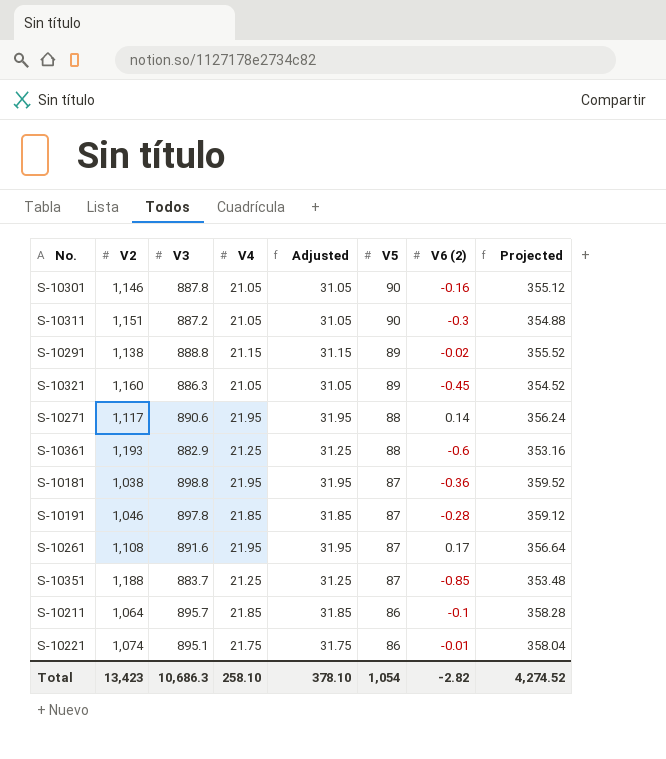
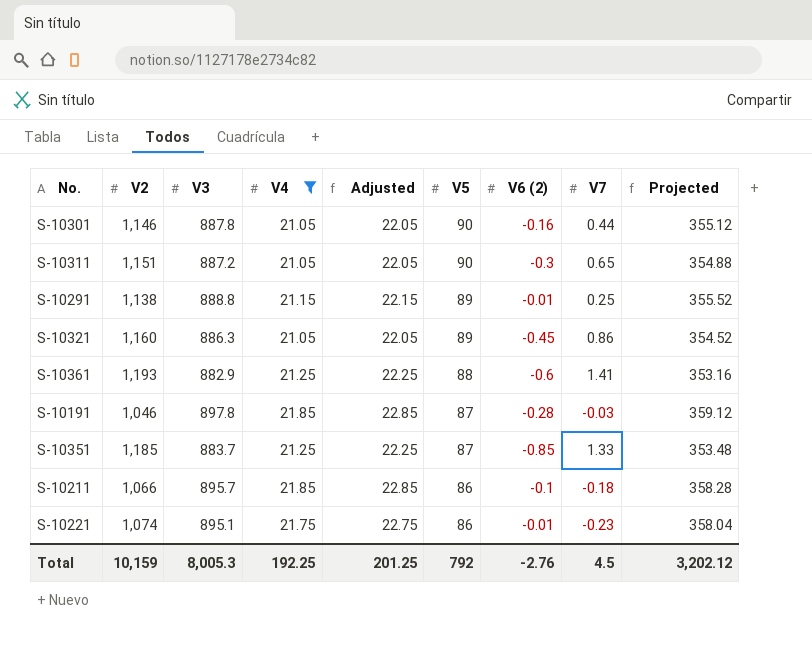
filter: none -> V4 != 21.95
column Adjusted | formula: [V4] + 10 -> [V4] + 1
column V7 | position: none -> 8
S-10291 | V6 (2): -0.02 -> -0.01
S-10351 | V2: 1,188 -> 1,185
S-10211 | V2: 1,064 -> 1,066
Total | V2: 13,423 -> 10,159
Total | V3: 10,686.3 -> 8,005.3
Total | V4: 258.10 -> 192.25
Total | Adjusted: 378.10 -> 201.25
Total | V5: 1,054 -> 792
Total | V6 (2): -2.82 -> -2.76
Total | Projected: 4,274.52 -> 3,202.12

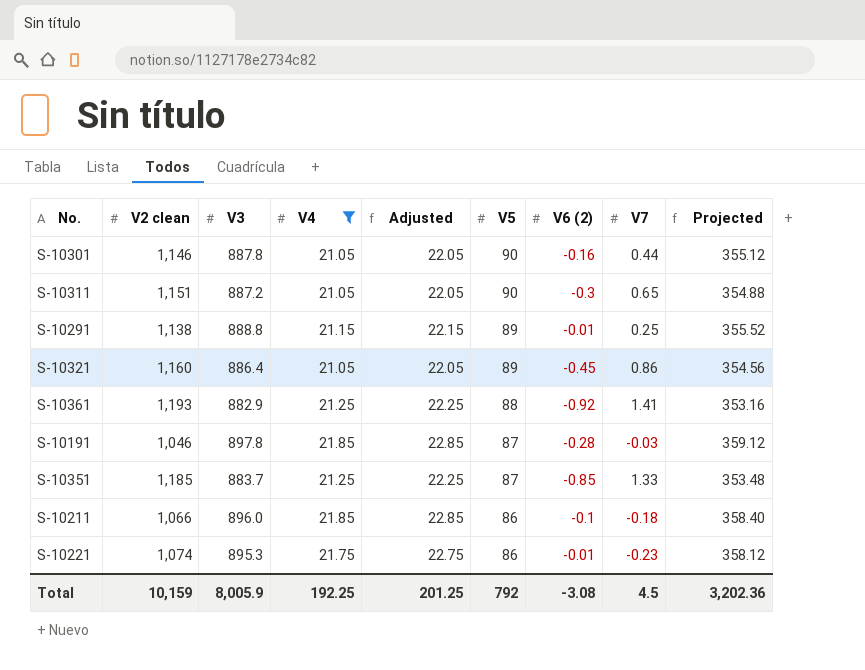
column name: V2 -> V2 clean
S-10321 | V3: 886.3 -> 886.4
S-10321 | Projected: 354.52 -> 354.56
S-10361 | V6 (2): -0.6 -> -0.92
S-10211 | V3: 895.7 -> 896.0
S-10211 | Projected: 358.28 -> 358.40
S-10221 | V3: 895.1 -> 895.3
S-10221 | Projected: 358.04 -> 358.12
Total | V3: 8,005.3 -> 8,005.9
Total | V6 (2): -2.76 -> -3.08
Total | Projected: 3,202.12 -> 3,202.36

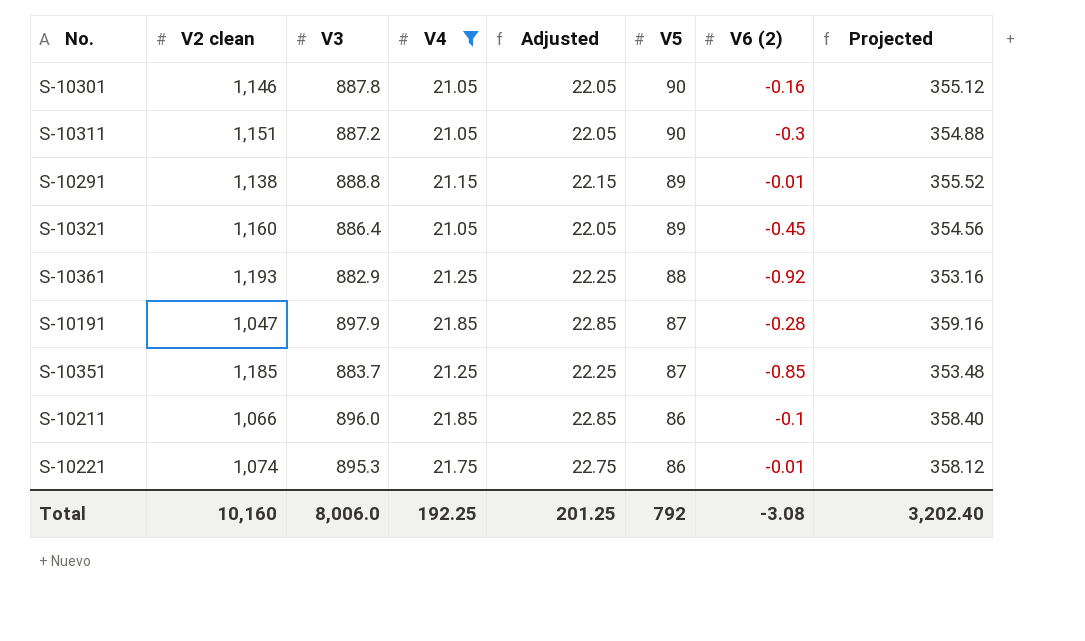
column V7 | position: 8 -> none
S-10191 | V2 clean: 1,046 -> 1,047
S-10191 | V3: 897.8 -> 897.9
S-10191 | Projected: 359.12 -> 359.16
Total | V2 clean: 10,159 -> 10,160
Total | V3: 8,005.9 -> 8,006.0
Total | Projected: 3,202.36 -> 3,202.40

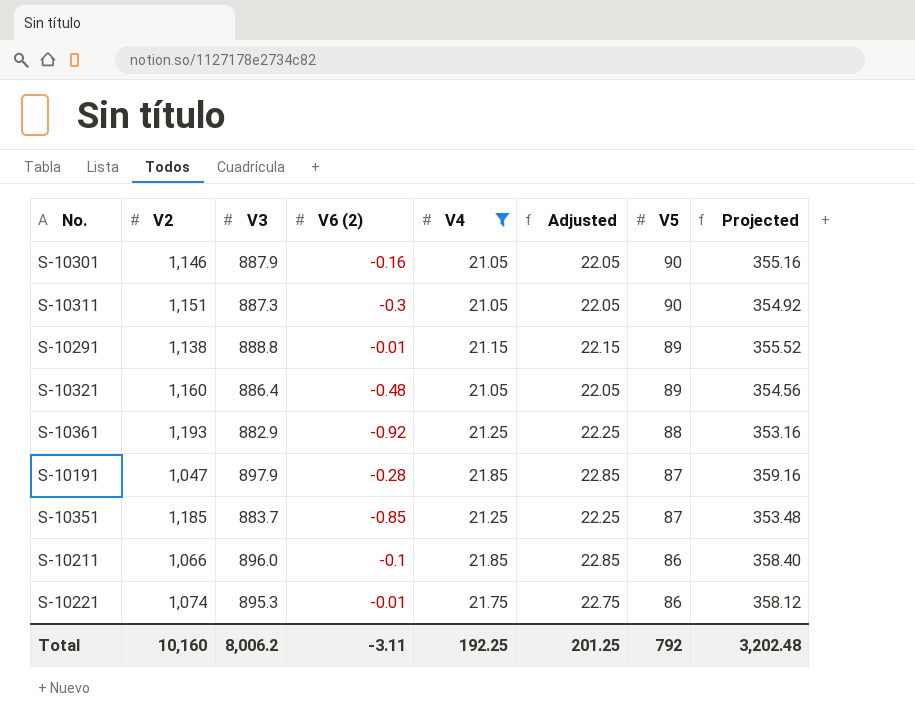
column name: V2 clean -> V2
column V6 (2) | position: 7 -> 4
S-10301 | V3: 887.8 -> 887.9
S-10301 | Projected: 355.12 -> 355.16
S-10311 | V3: 887.2 -> 887.3
S-10311 | Projected: 354.88 -> 354.92
S-10321 | V6 (2): -0.45 -> -0.48
Total | V3: 8,006.0 -> 8,006.2
Total | V6 (2): -3.08 -> -3.11
Total | Projected: 3,202.40 -> 3,202.48

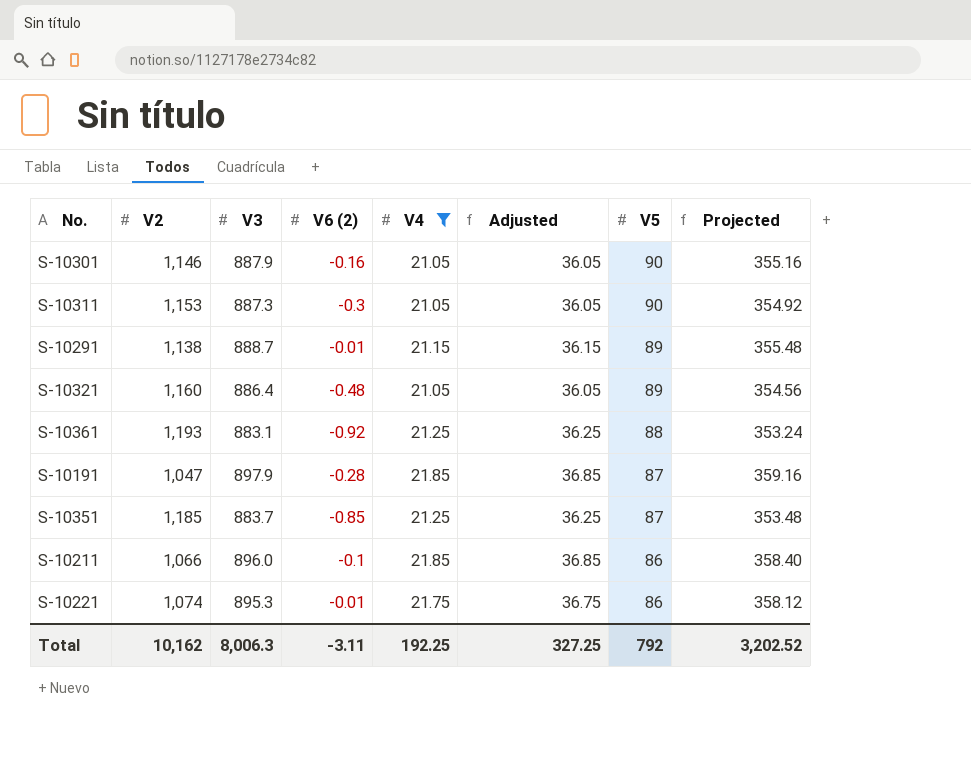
column Adjusted | formula: [V4] + 1 -> [V4] + 15
S-10311 | V2: 1,151 -> 1,153
S-10291 | V3: 888.8 -> 888.7
S-10291 | Projected: 355.52 -> 355.48
S-10361 | V3: 882.9 -> 883.1
S-10361 | Projected: 353.16 -> 353.24
Total | V2: 10,160 -> 10,162
Total | V3: 8,006.2 -> 8,006.3
Total | Adjusted: 201.25 -> 327.25
Total | Projected: 3,202.48 -> 3,202.52

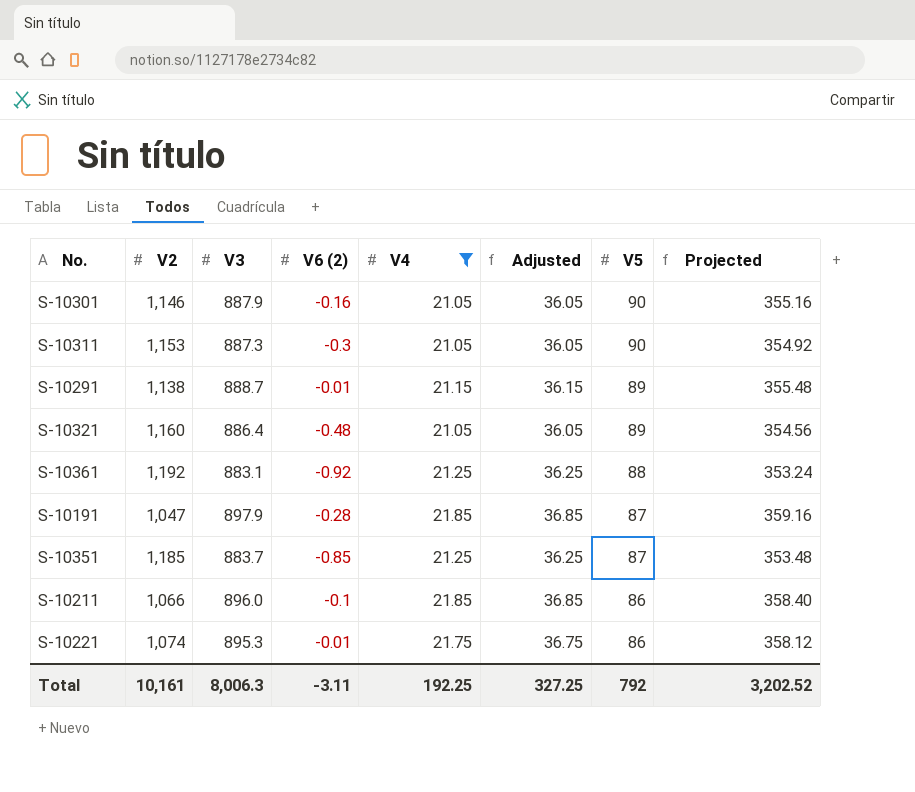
S-10361 | V2: 1,193 -> 1,192
Total | V2: 10,162 -> 10,161

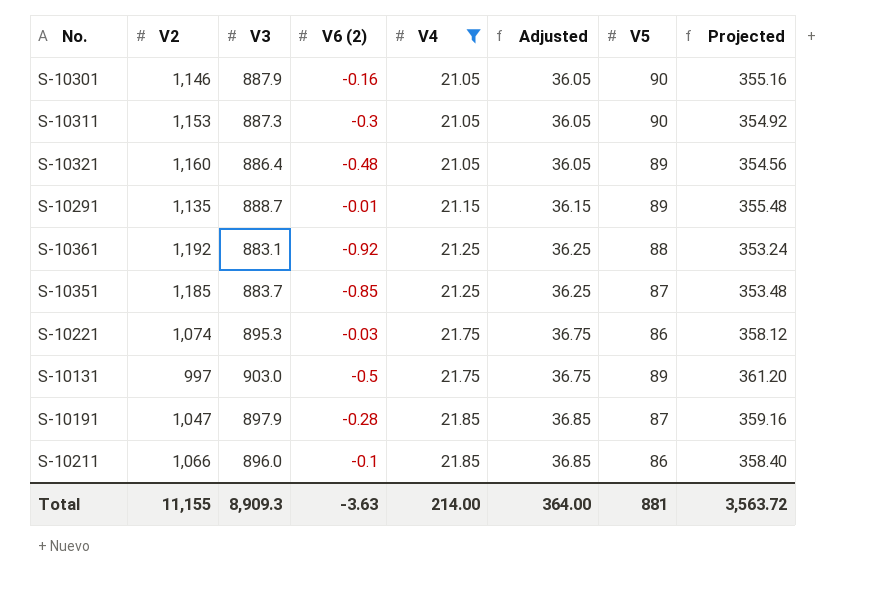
row order: V5 descending -> V4 ascending
S-10291 | V2: 1,138 -> 1,135
S-10221 | V6 (2): -0.01 -> -0.03
row S-10131: none -> 997 | 903.0 | -0.5 | 21.75 | 36.75 | 89 | 361.20
Total | V2: 10,161 -> 11,155
Total | V3: 8,006.3 -> 8,909.3
Total | V6 (2): -3.11 -> -3.63
Total | V4: 192.25 -> 214.00
Total | Adjusted: 327.25 -> 364.00
Total | V5: 792 -> 881
Total | Projected: 3,202.52 -> 3,563.72

